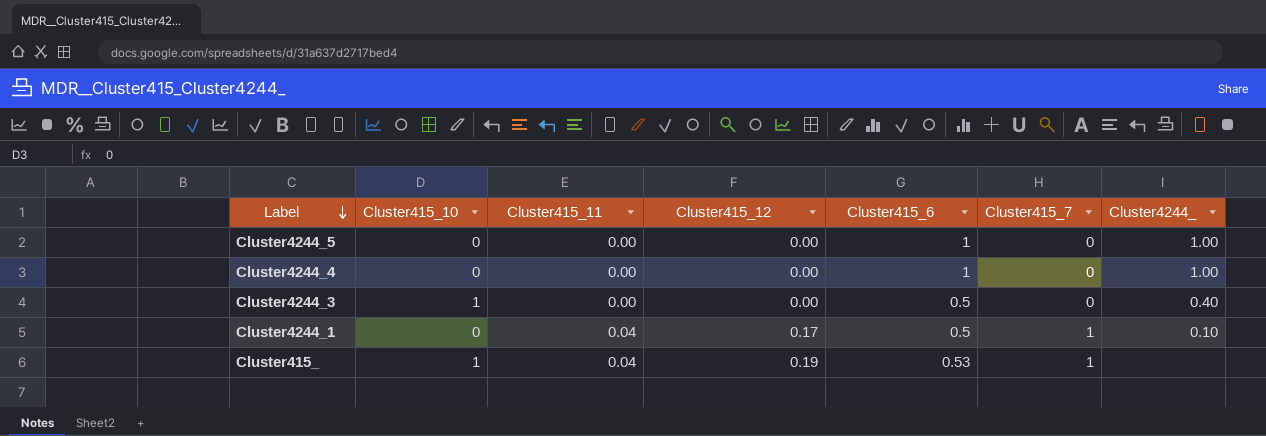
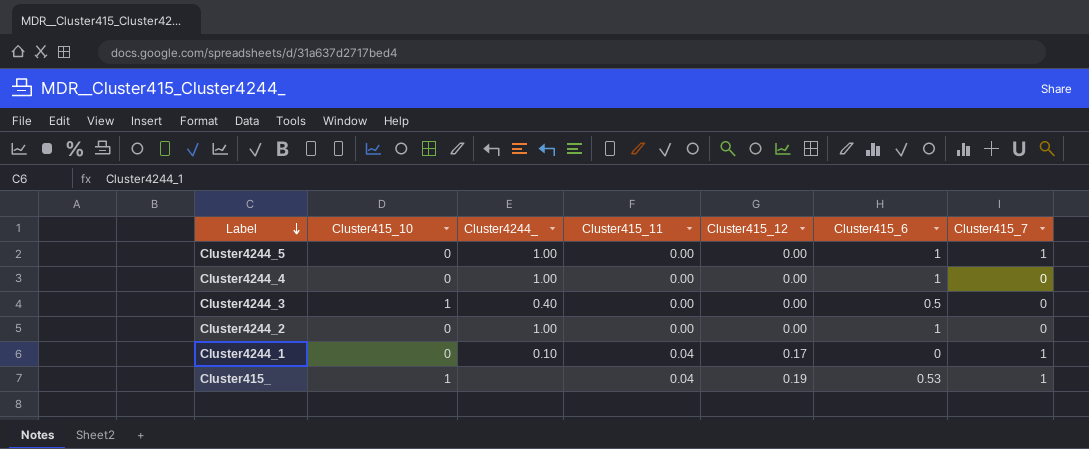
column Cluster4244_ | position: 7 -> 3
Cluster4244_5 | Cluster415_7: 0 -> 1
row Cluster4244_2: none -> 0 | 1.00 | 0.00 | 0.00 | 1 | 0
Cluster4244_1 | Cluster415_6: 0.5 -> 0

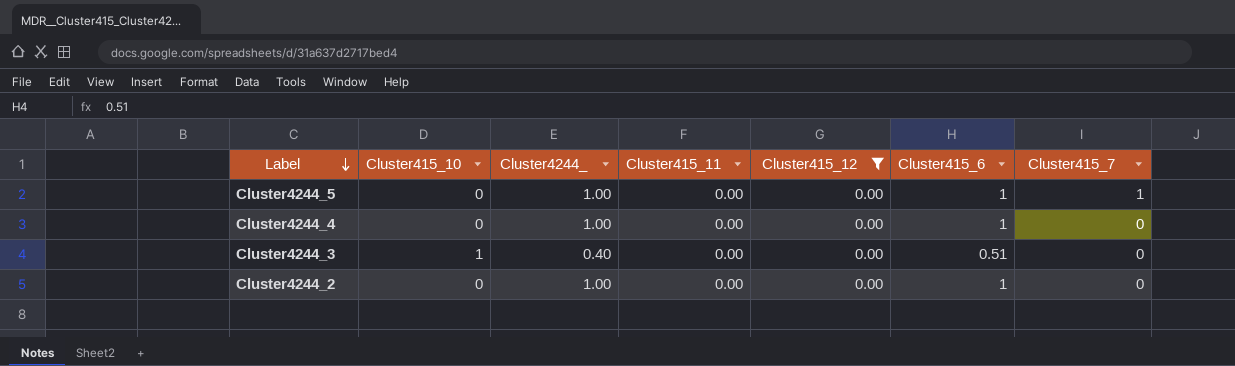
filter: none -> Cluster415_12 = 0.00
Cluster4244_3 | Cluster415_6: 0.5 -> 0.51

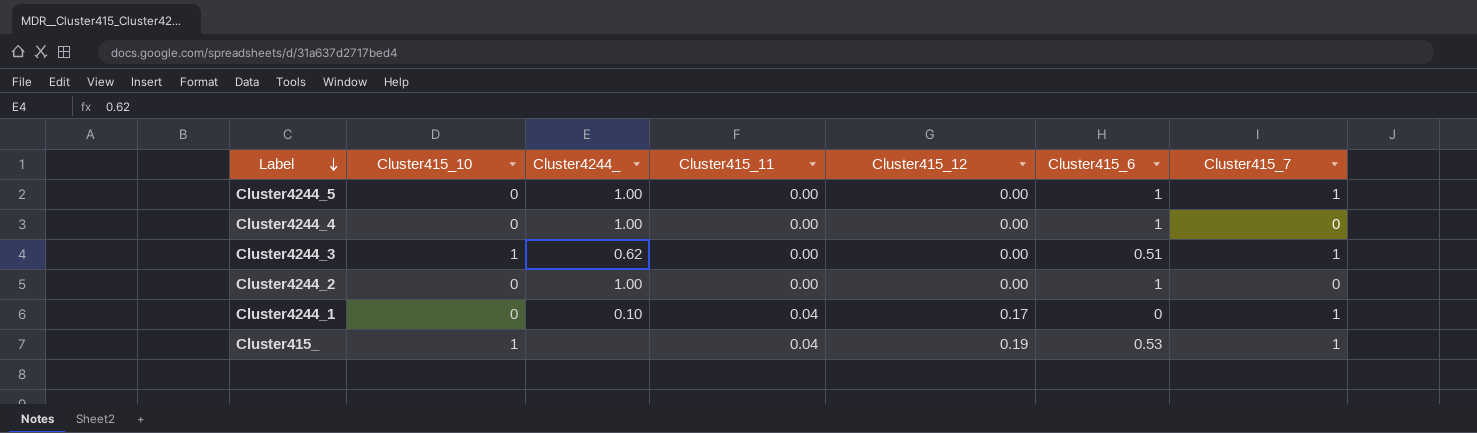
filter: Cluster415_12 = 0.00 -> none
Cluster4244_3 | Cluster4244_: 0.40 -> 0.62
Cluster4244_3 | Cluster415_7: 0 -> 1

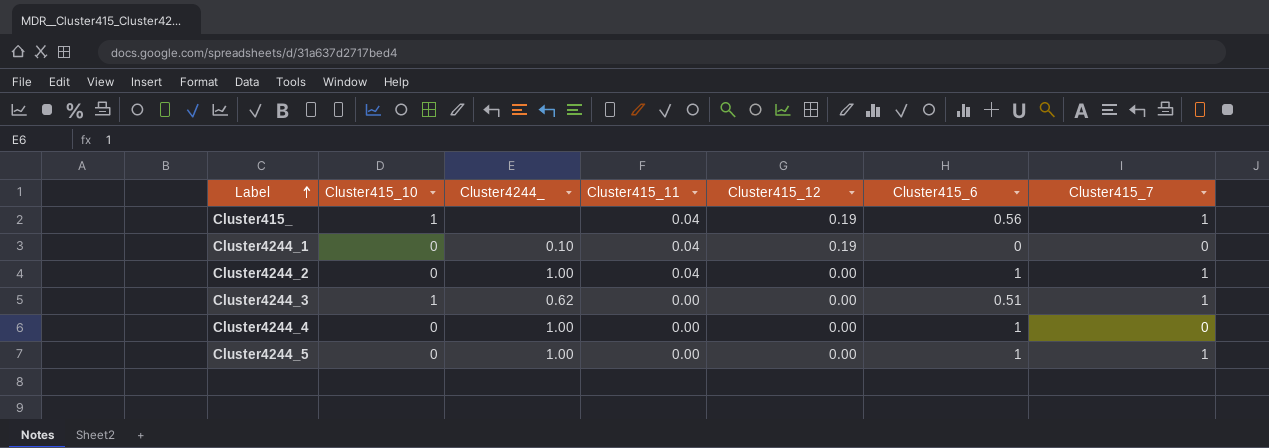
row order: Label descending -> Label ascending
Cluster415_ | Cluster415_6: 0.53 -> 0.56
Cluster4244_1 | Cluster415_12: 0.17 -> 0.19
Cluster4244_1 | Cluster415_7: 1 -> 0
Cluster4244_2 | Cluster415_11: 0.00 -> 0.04
Cluster4244_2 | Cluster415_7: 0 -> 1

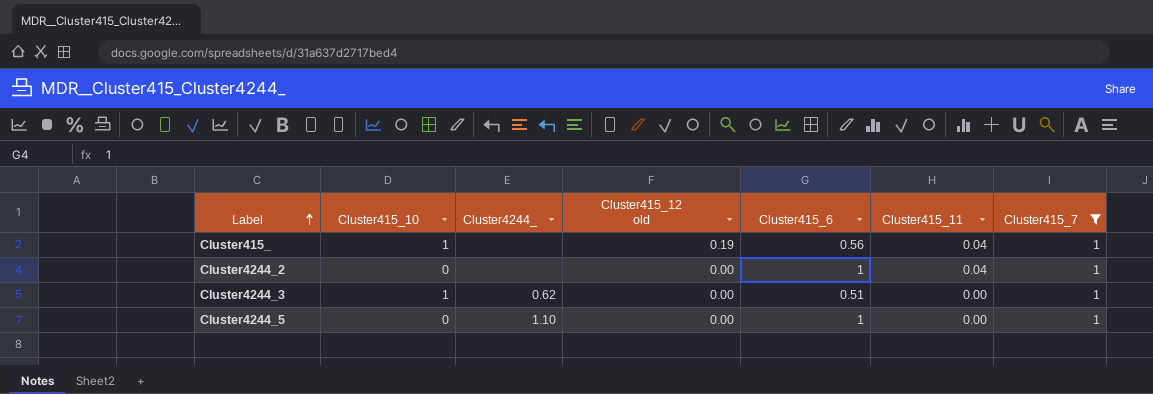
filter: none -> Cluster415_7 = 1
column name: Cluster415_12 -> Cluster415_12 old
column Cluster415_11 | position: 4 -> 6
Cluster4244_2 | Cluster4244_: 1.00 -> none
Cluster4244_5 | Cluster4244_: 1.00 -> 1.10

